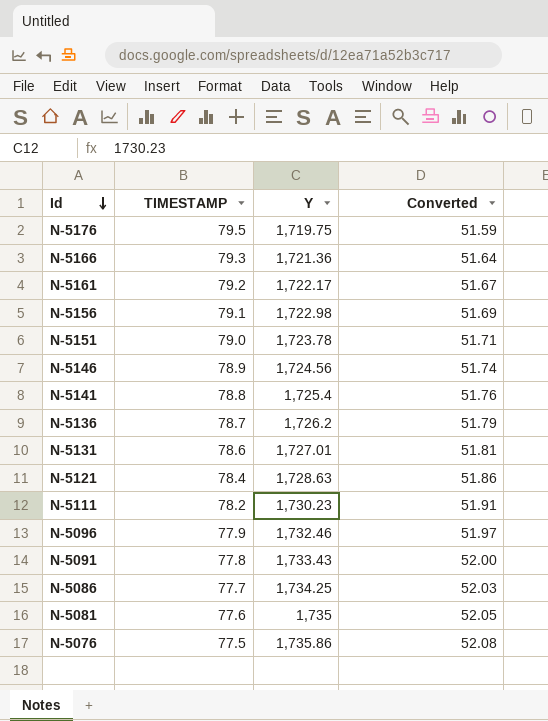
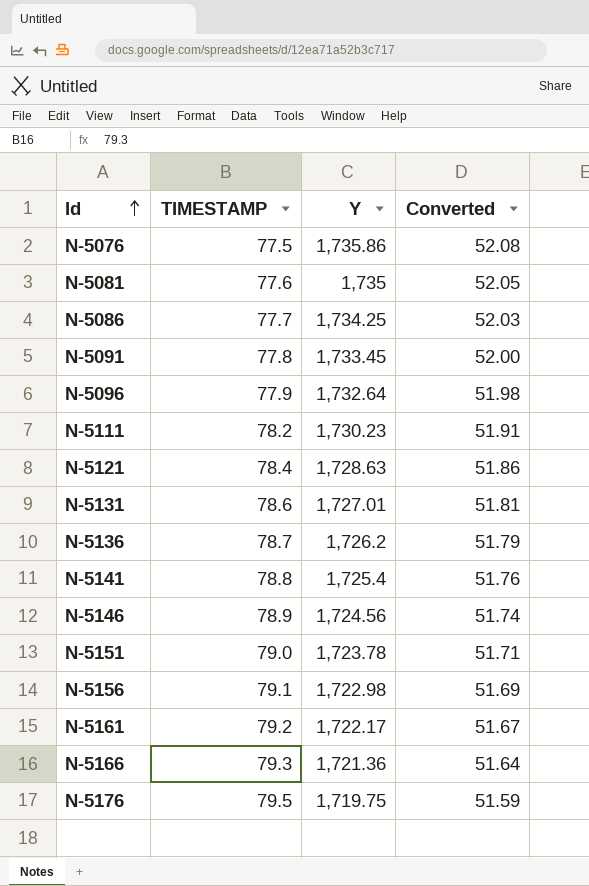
row order: Id descending -> Id ascending
N-5091 | Y: 1,733.43 -> 1,733.45
N-5096 | Y: 1,732.46 -> 1,732.64
N-5096 | Converted: 51.97 -> 51.98

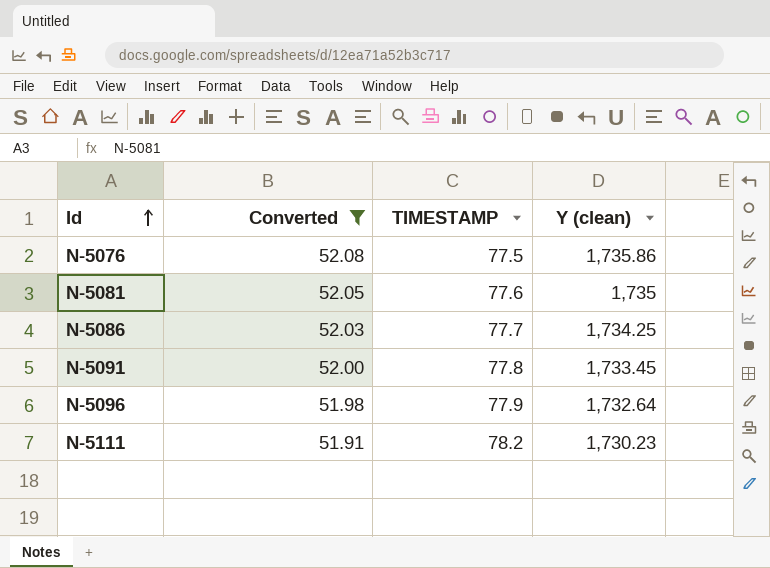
filter: none -> Converted >= 51.91
column Converted | position: 4 -> 2
column name: Y -> Y (clean)

